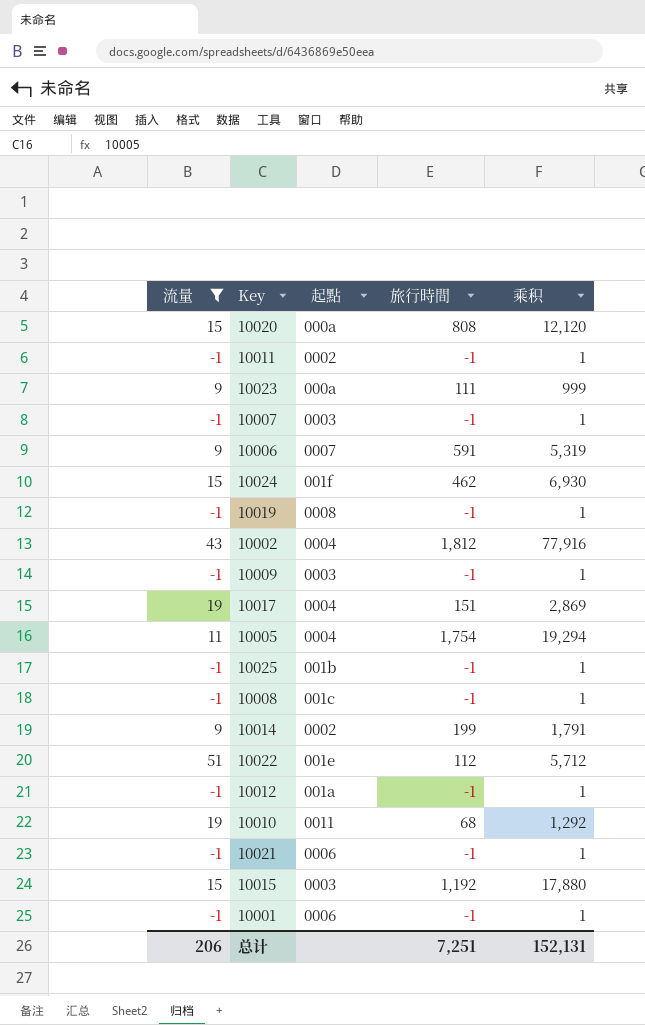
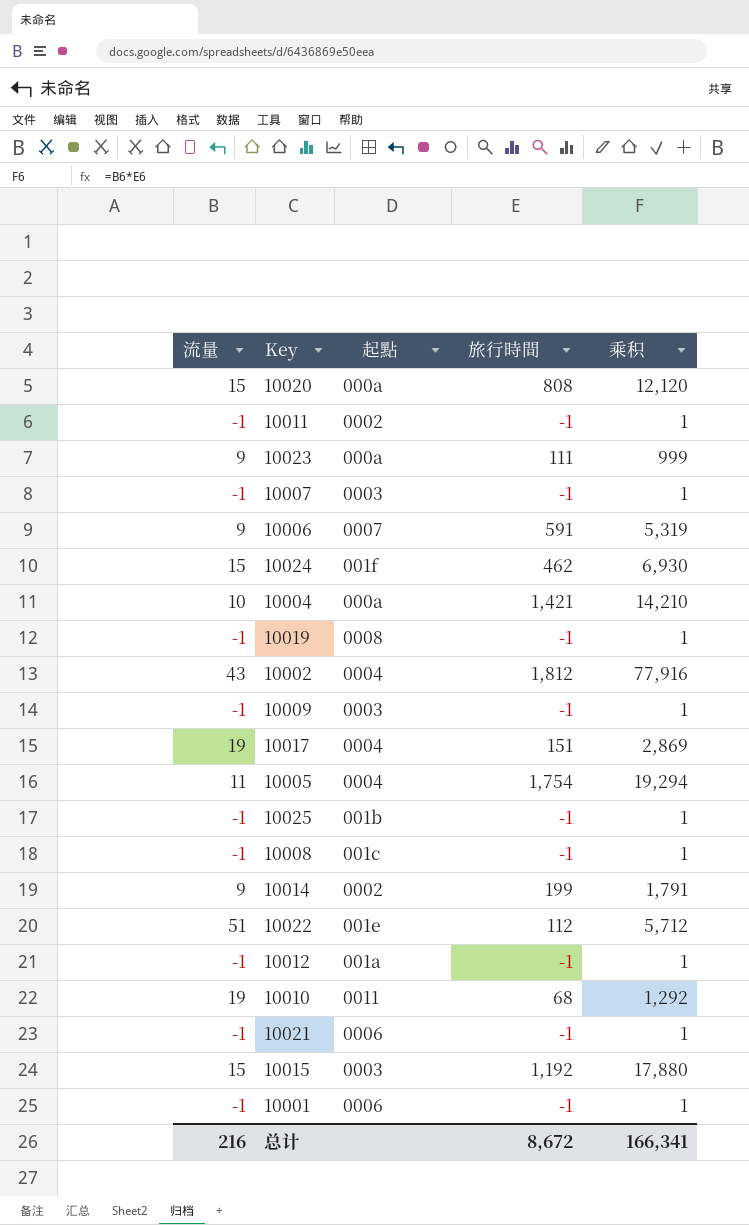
filter: 流量 != 10 -> none
总计 | 流量: 206 -> 216
总计 | 旅行時間: 7,251 -> 8,672
总计 | 乘积: 152,131 -> 166,341

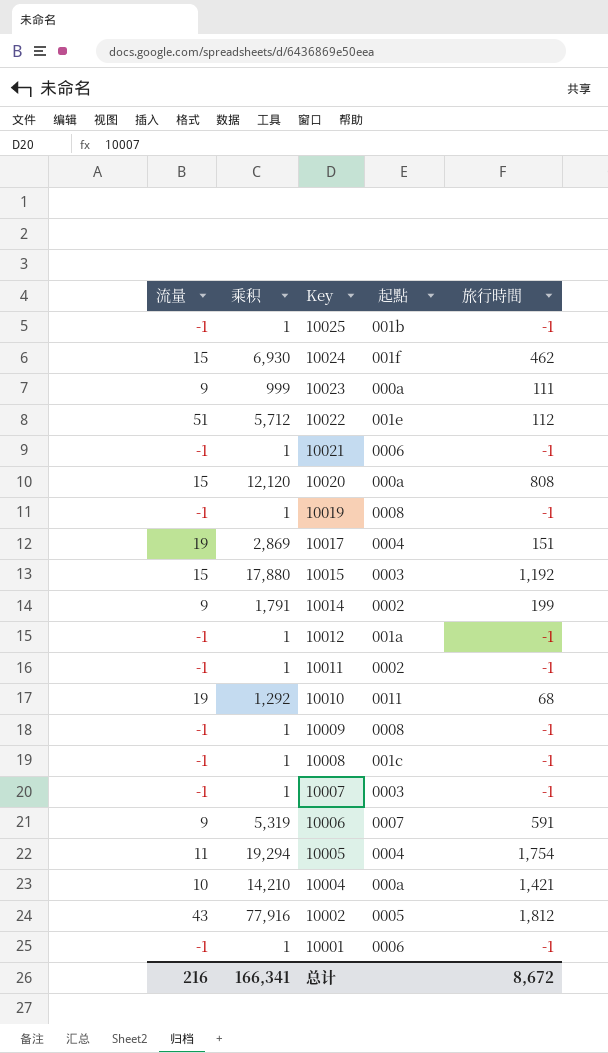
row order: none -> Key descending
column 乘积 | position: 5 -> 2
10009 | 起點: 0003 -> 0008
10002 | 起點: 0004 -> 0005

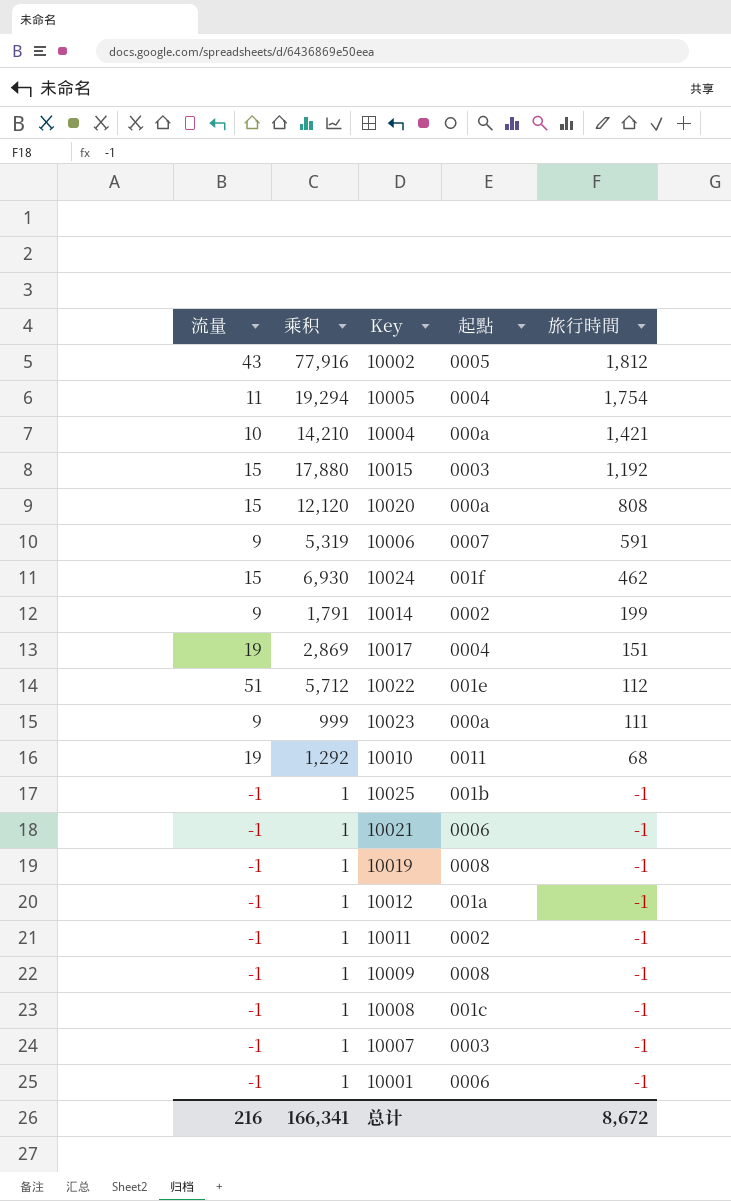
row order: Key descending -> 旅行時間 descending

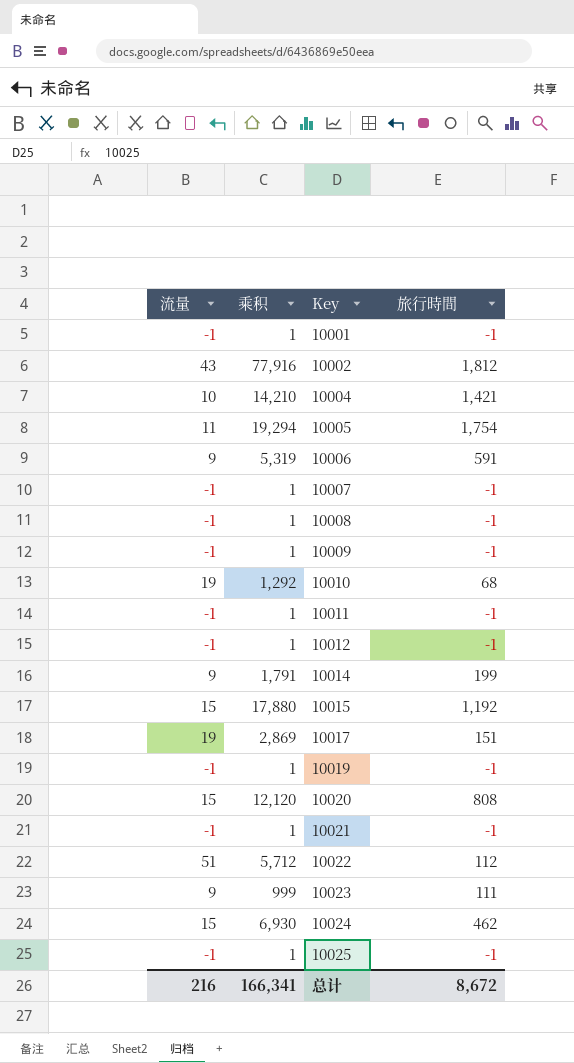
row order: 旅行時間 descending -> Key ascending
column 起點 | position: 4 -> none

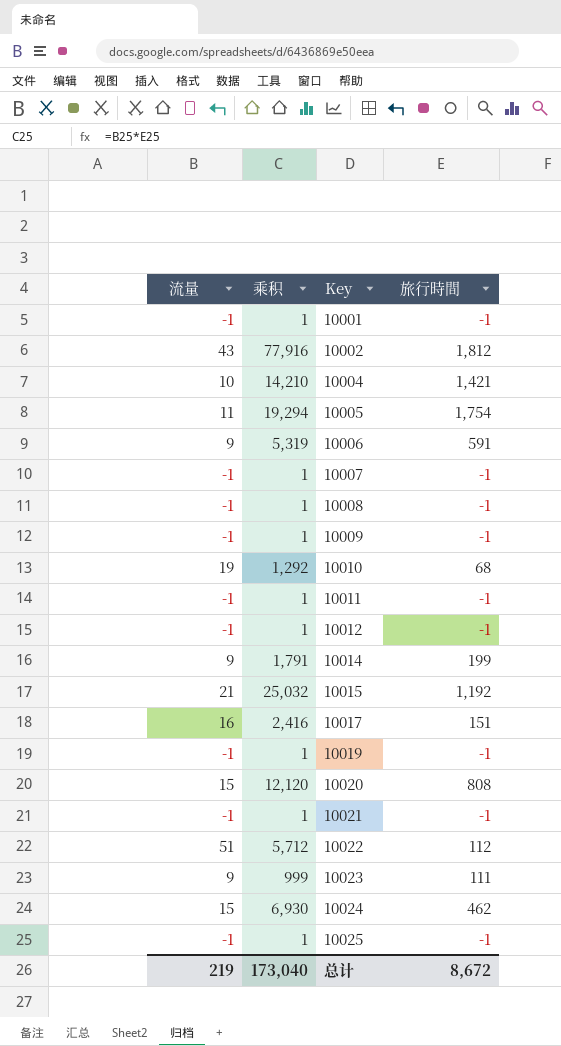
10015 | 流量: 15 -> 21
10015 | 乘积: 17,880 -> 25,032
10017 | 流量: 19 -> 16
10017 | 乘积: 2,869 -> 2,416
总计 | 流量: 216 -> 219
总计 | 乘积: 166,341 -> 173,040

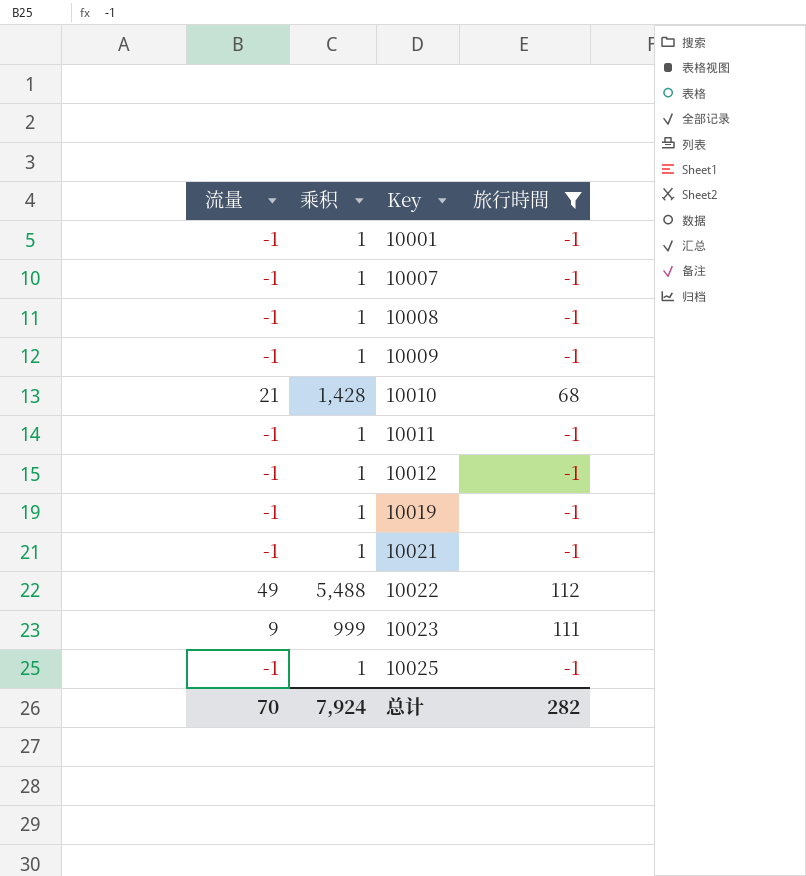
filter: none -> 旅行時間 <= 112
10010 | 流量: 19 -> 21
10010 | 乘积: 1,292 -> 1,428
10022 | 流量: 51 -> 49
10022 | 乘积: 5,712 -> 5,488
总计 | 流量: 219 -> 70
总计 | 乘积: 173,040 -> 7,924
总计 | 旅行時間: 8,672 -> 282

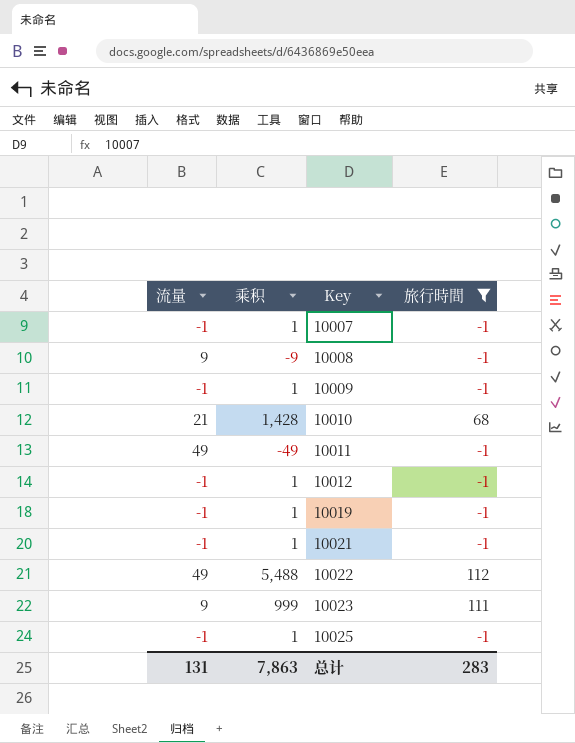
row 10001: -1 | 1 | -1 -> none
10008 | 流量: -1 -> 9
10008 | 乘积: 1 -> -9
10011 | 流量: -1 -> 49
10011 | 乘积: 1 -> -49
总计 | 流量: 70 -> 131
总计 | 乘积: 7,924 -> 7,863
总计 | 旅行時間: 282 -> 283

